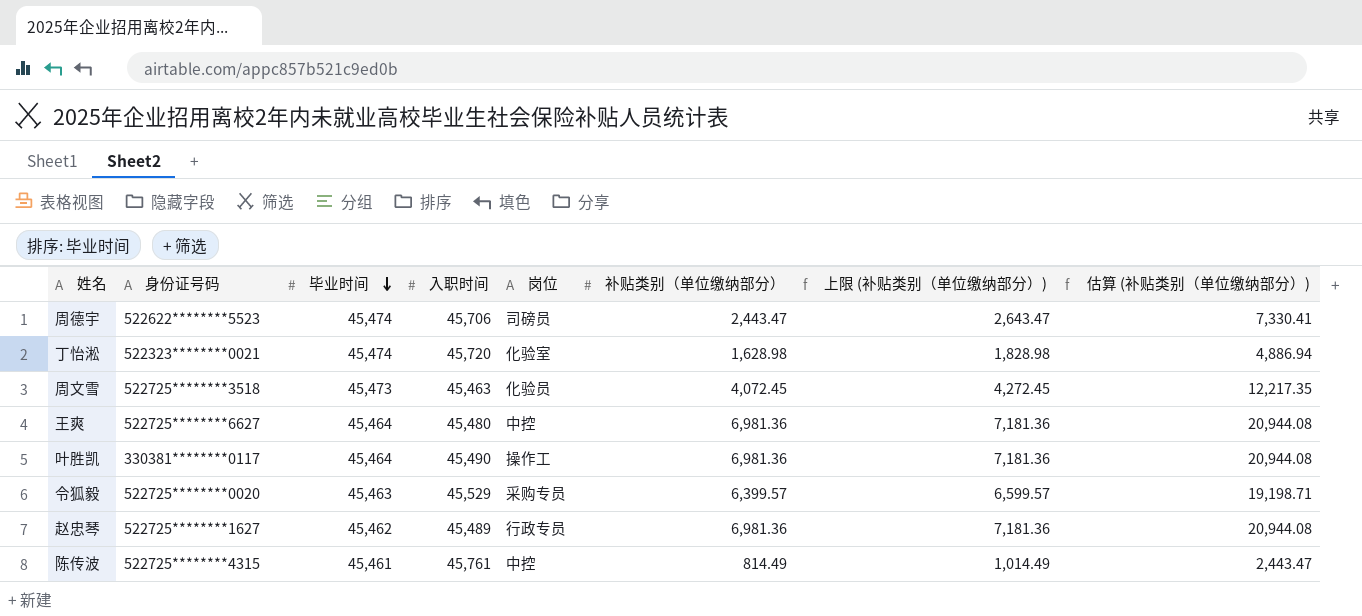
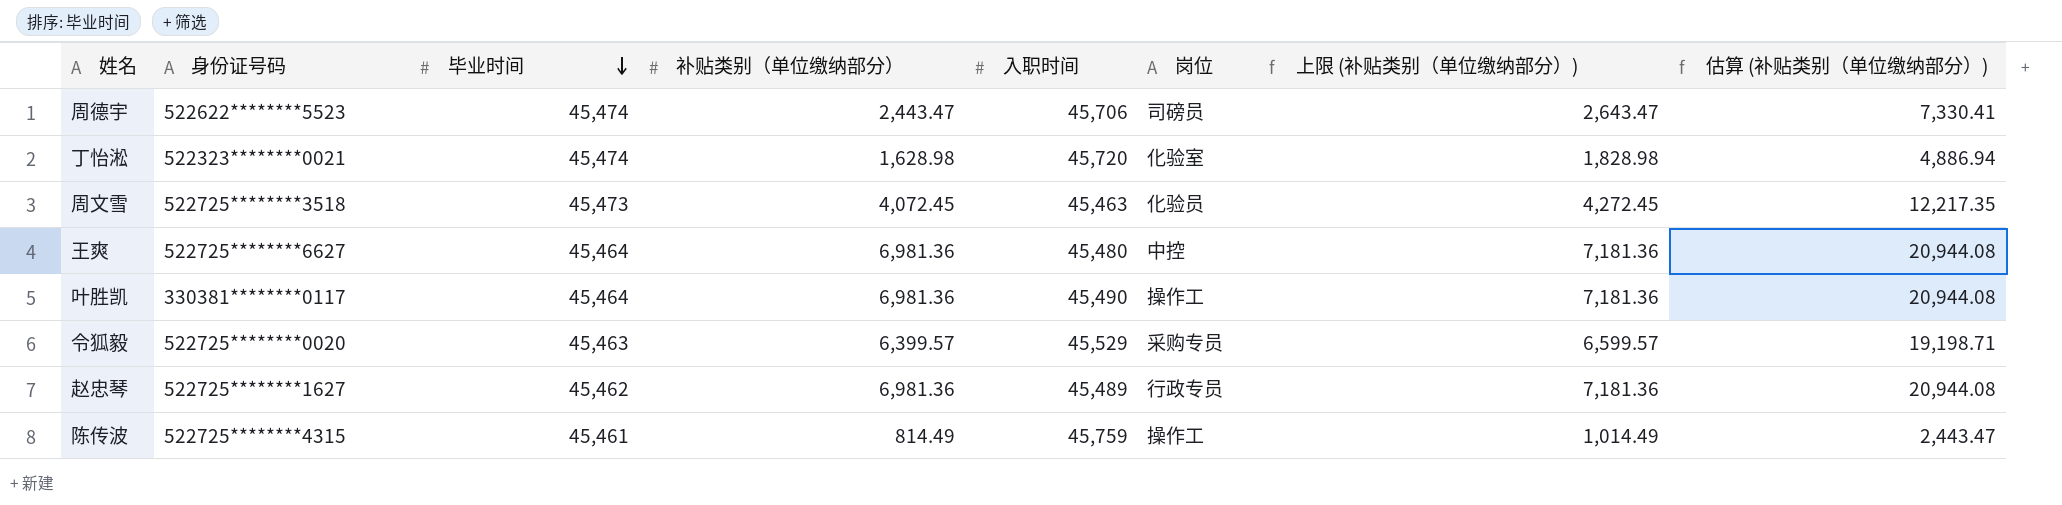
column 补贴类别（单位缴纳部分） | position: 6 -> 4
陈传波 | 入职时间: 45,761 -> 45,759
陈传波 | 岗位: 中控 -> 操作工

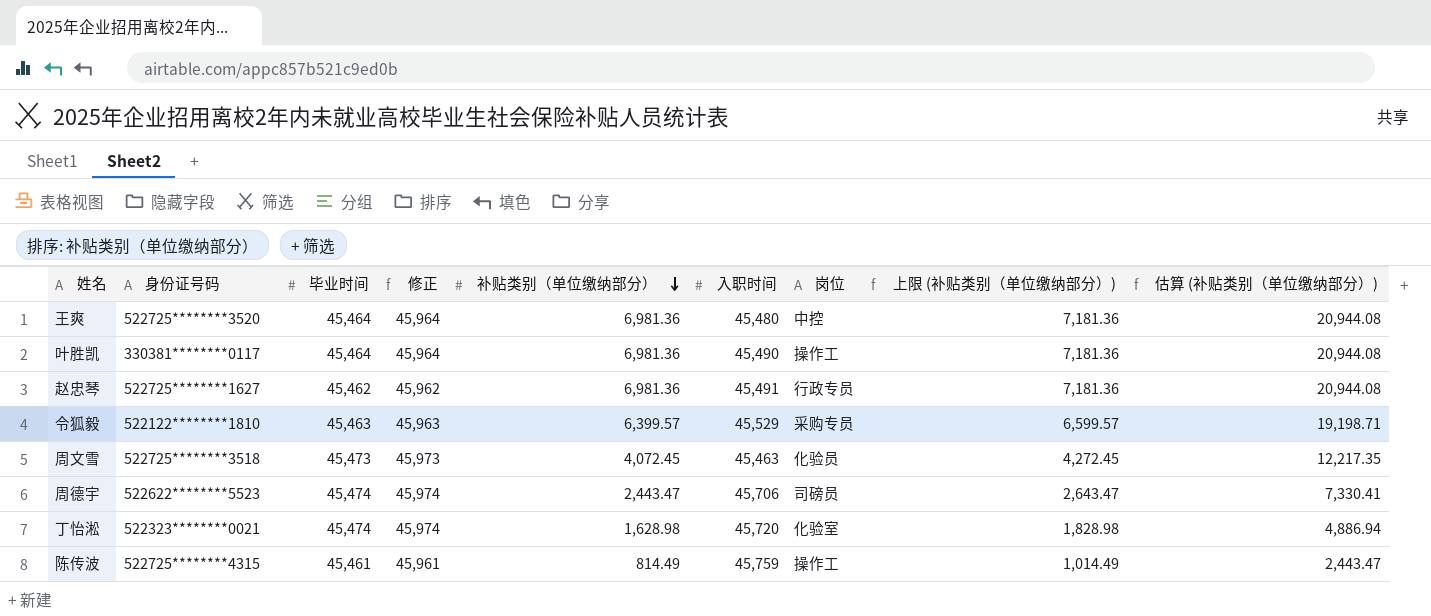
row order: 毕业时间 descending -> 补贴类别（单位缴纳部分） descending
column 修正 | formula: none -> [毕业时间] + 500
王爽 | 身份证号码: 522725********6627 -> 522725********3520
赵忠琴 | 入职时间: 45,489 -> 45,491
令狐毅 | 身份证号码: 522725********0020 -> 522122********1810

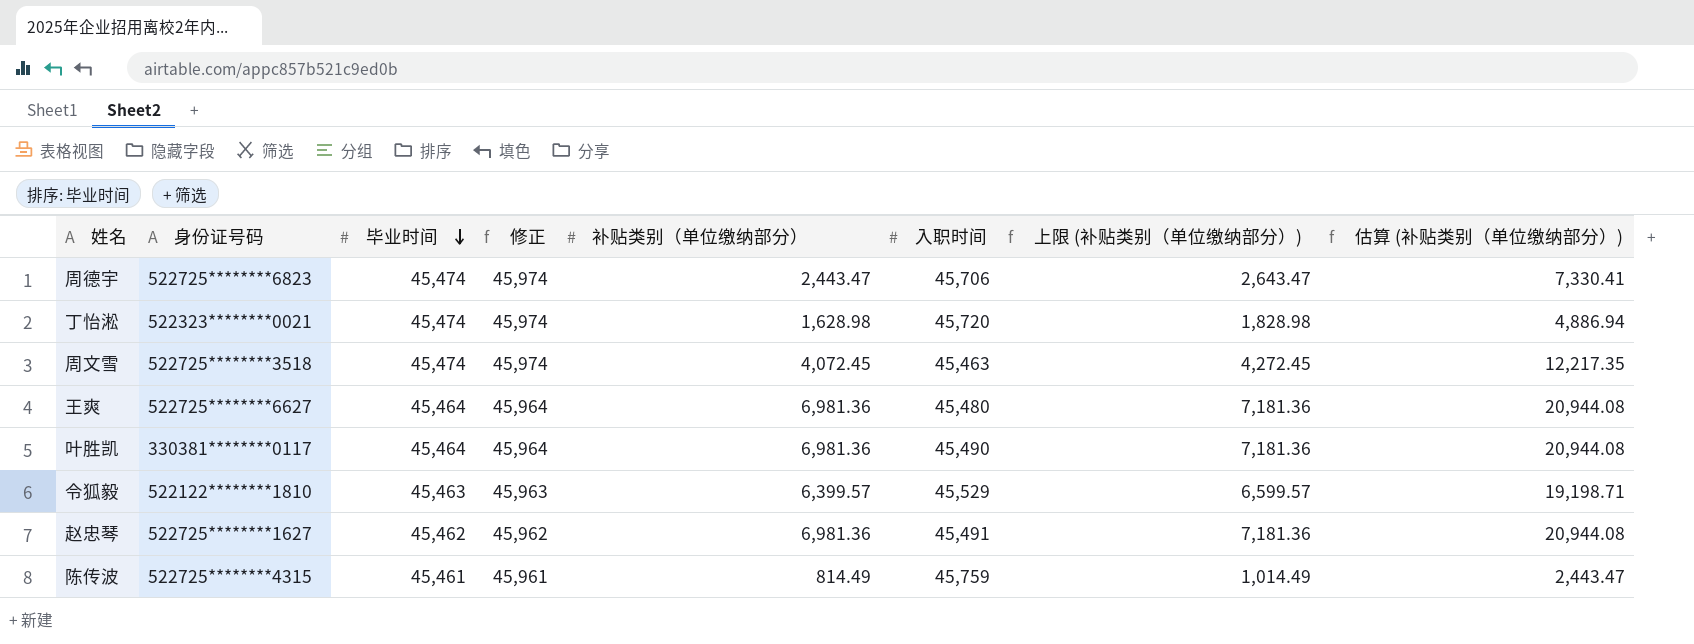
row order: 补贴类别（单位缴纳部分） descending -> 毕业时间 descending
column 岗位 | position: 7 -> none
周德宇 | 身份证号码: 522622********5523 -> 522725********6823
周文雪 | 毕业时间: 45,473 -> 45,474
周文雪 | 修正: 45,973 -> 45,974
王爽 | 身份证号码: 522725********3520 -> 522725********6627

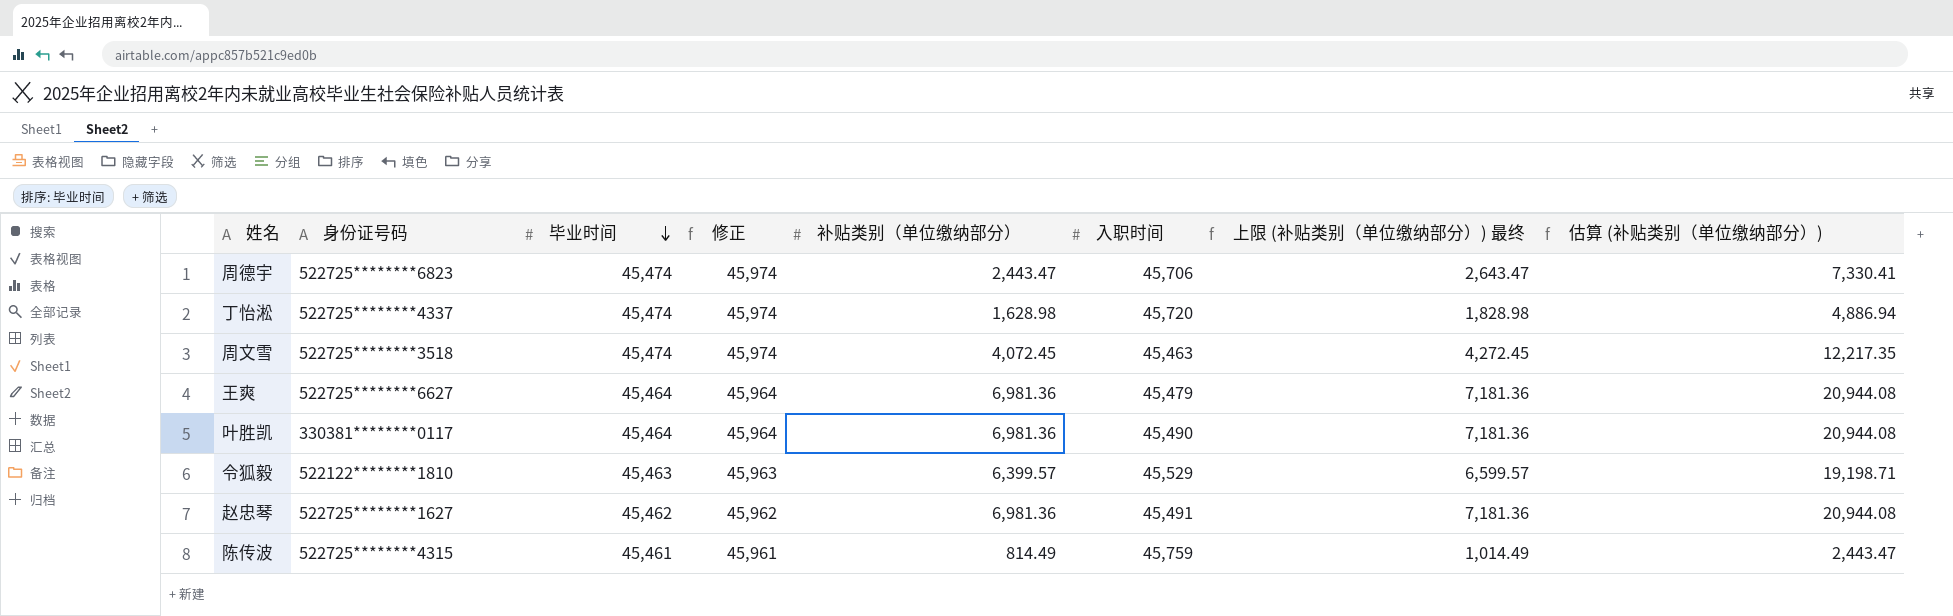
column name: 上限 (补贴类别（单位缴纳部分）) -> 上限 (补贴类别（单位缴纳部分）) 最终
丁怡淞 | 身份证号码: 522323********0021 -> 522725********4337
王爽 | 入职时间: 45,480 -> 45,479

